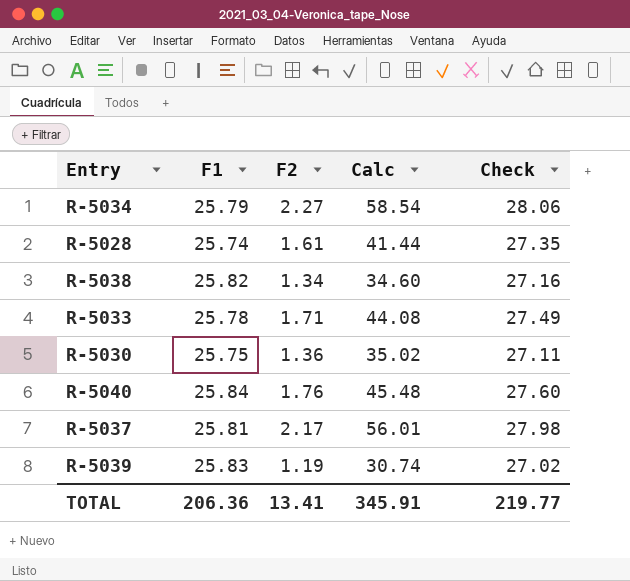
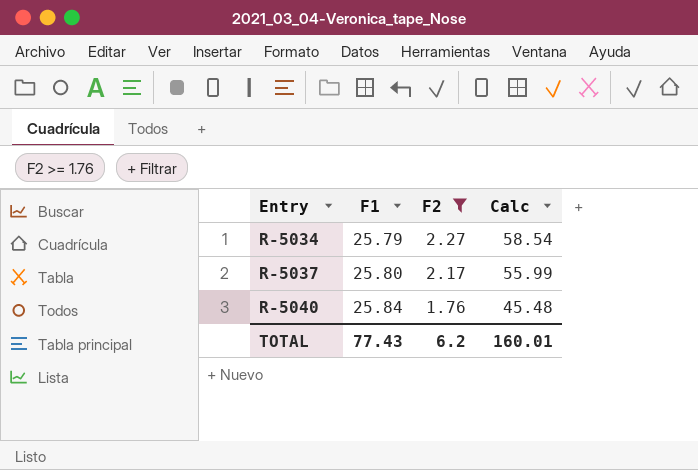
filter: none -> F2 >= 1.76
row order: none -> Entry ascending
column Check | formula: [F1] + [F2] -> none
R-5037 | F1: 25.81 -> 25.80
R-5037 | Calc: 56.01 -> 55.99
TOTAL | F1: 206.36 -> 77.43
TOTAL | F2: 13.41 -> 6.2
TOTAL | Calc: 345.91 -> 160.01

